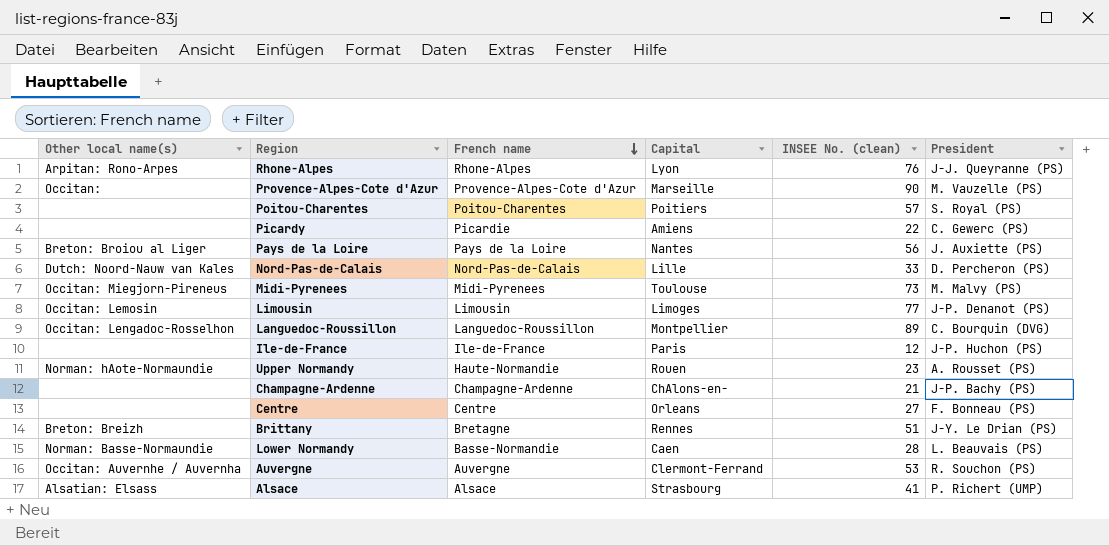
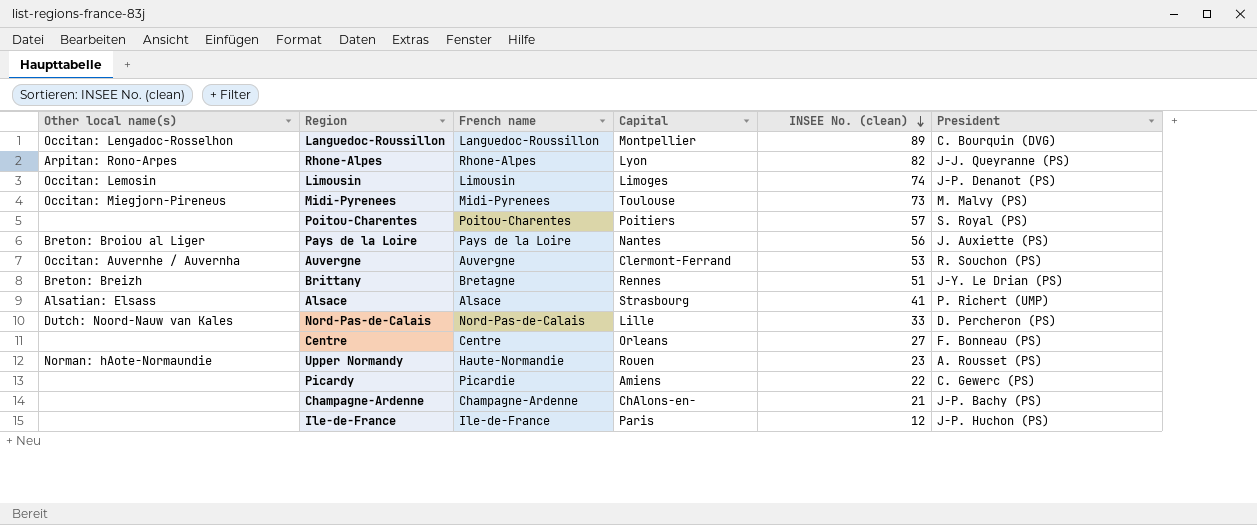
row order: French name descending -> INSEE No. (clean) descending
row Provence-Alpes-Cote d'Azur: Occitan: | Provence-Alpes-Cote d'Azur | Marseille | 90 | M. Vauzelle (PS) -> none
row Lower Normandy: Norman: Basse-Normaundie | Basse-Normandie | Caen | 28 | L. Beauvais (PS) -> none
Rhone-Alpes | INSEE No. (clean): 76 -> 82
Limousin | INSEE No. (clean): 77 -> 74

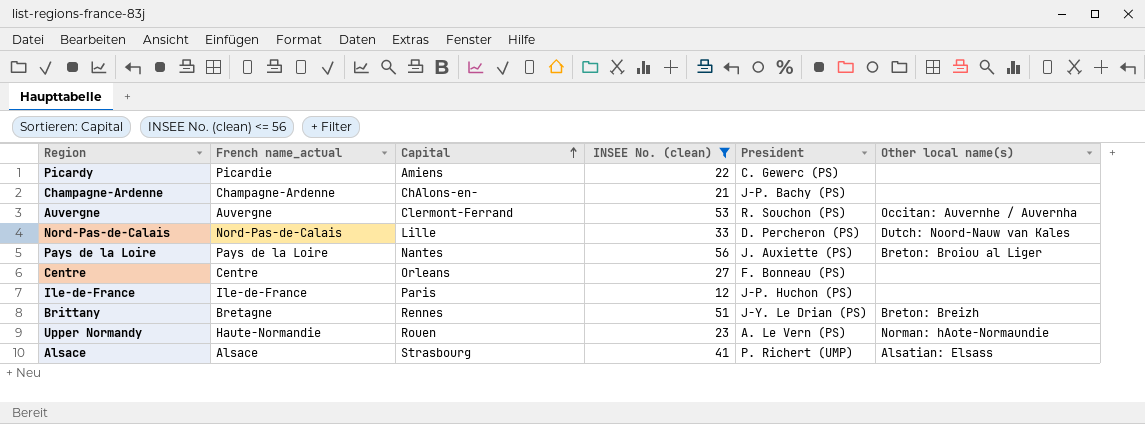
filter: none -> INSEE No. (clean) <= 56
row order: INSEE No. (clean) descending -> Capital ascending
column name: French name -> French name_actual
column Other local name(s) | position: 1 -> 6
Upper Normandy | President: A. Rousset (PS) -> A. Le Vern (PS)

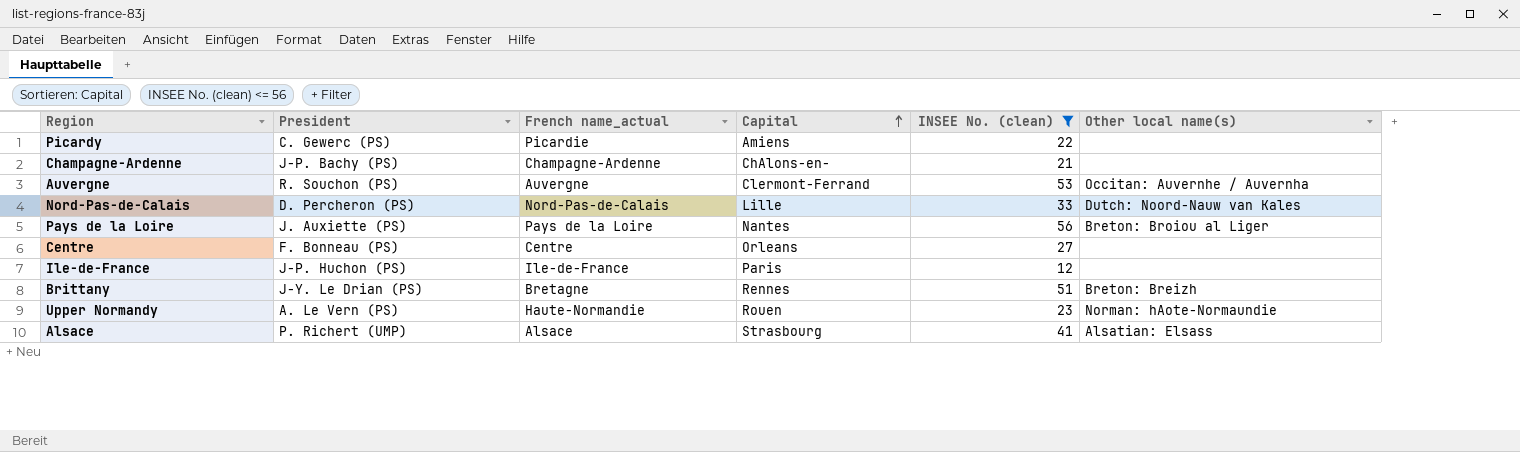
column President | position: 5 -> 2

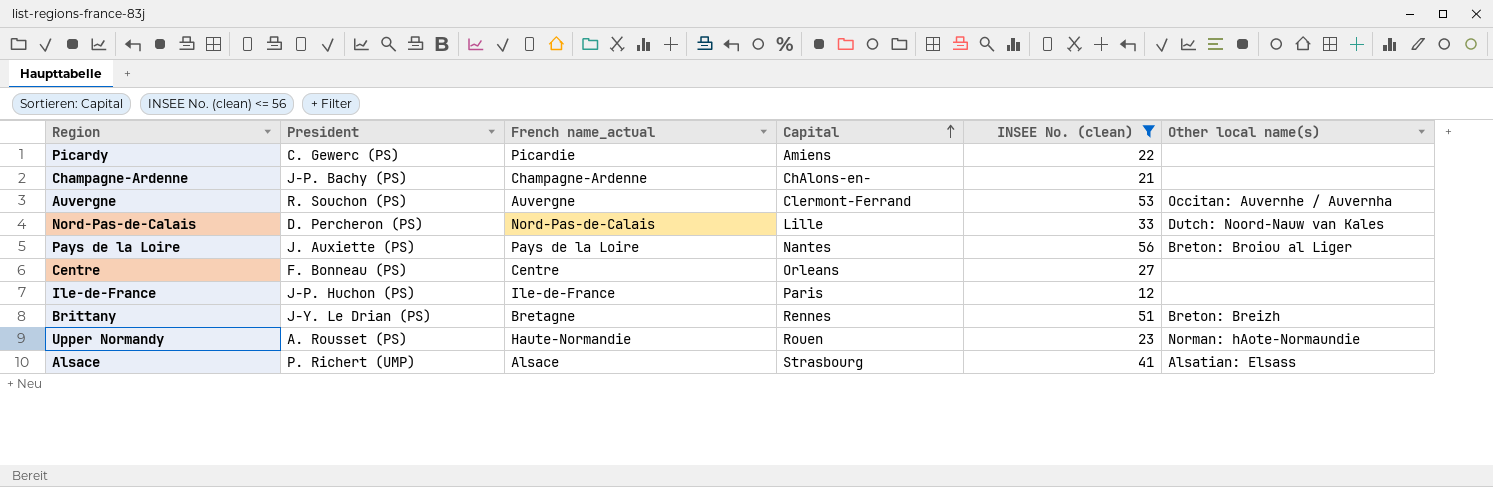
Upper Normandy | President: A. Le Vern (PS) -> A. Rousset (PS)

